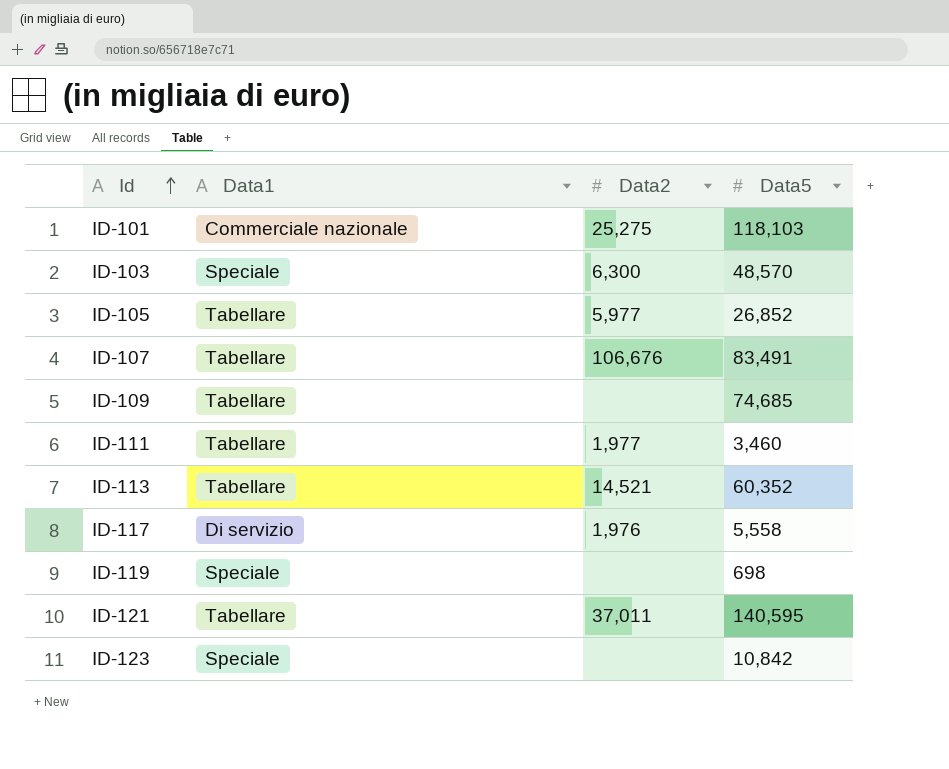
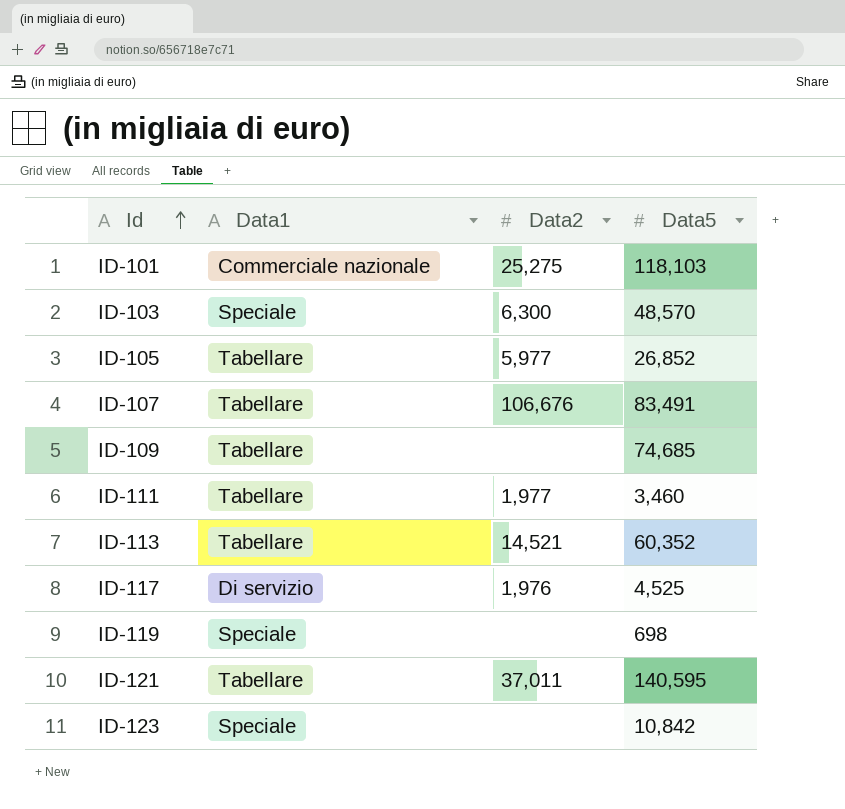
ID-117 | Data5: 5,558 -> 4,525

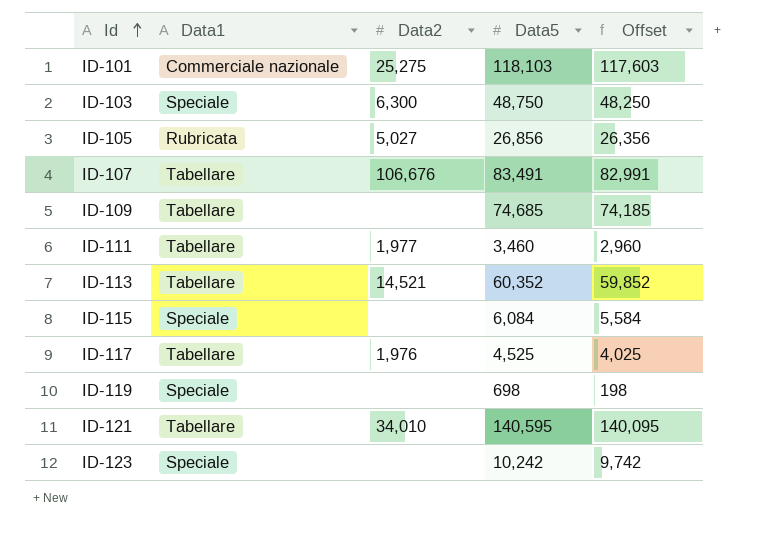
column Offset | formula: none -> [Data5] - 500
ID-103 | Data5: 48,570 -> 48,750
ID-105 | Data1: Tabellare -> Rubricata
ID-105 | Data2: 5,977 -> 5,027
ID-105 | Data5: 26,852 -> 26,856
row ID-115: none -> Speciale | none | 6,084 | 5,584
ID-117 | Data1: Di servizio -> Tabellare
ID-121 | Data2: 37,011 -> 34,010
ID-123 | Data5: 10,842 -> 10,242

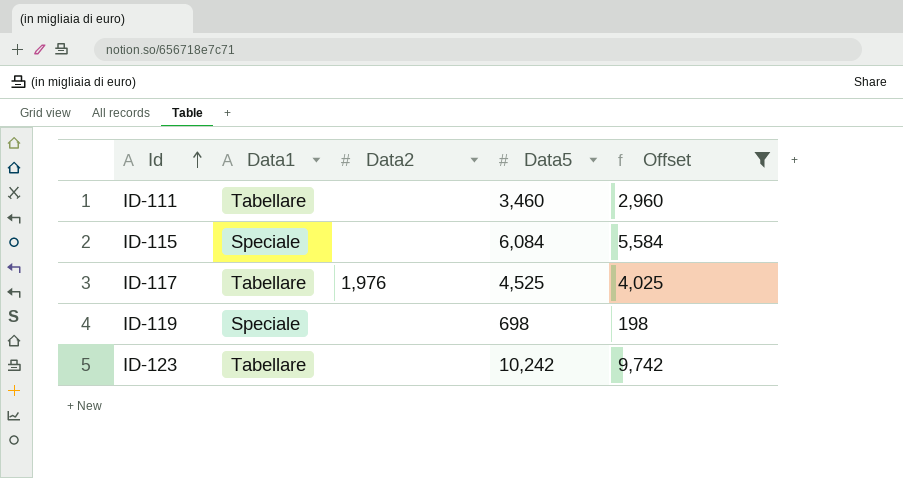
filter: none -> Offset <= 9,742
ID-111 | Data2: 1,977 -> none
ID-123 | Data1: Speciale -> Tabellare

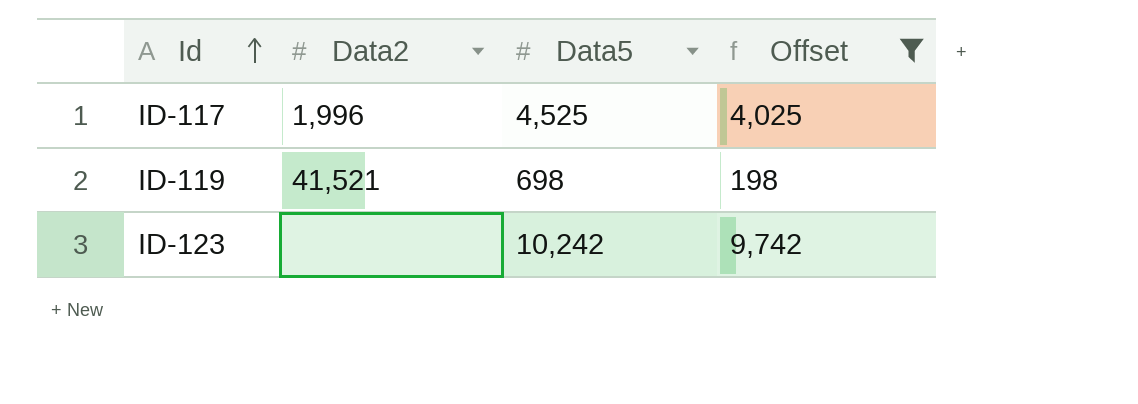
column Data1 | position: 2 -> none
row ID-111: Tabellare | none | 3,460 | 2,960 -> none
row ID-115: Speciale | none | 6,084 | 5,584 -> none
ID-117 | Data2: 1,976 -> 1,996
ID-119 | Data2: none -> 41,521

